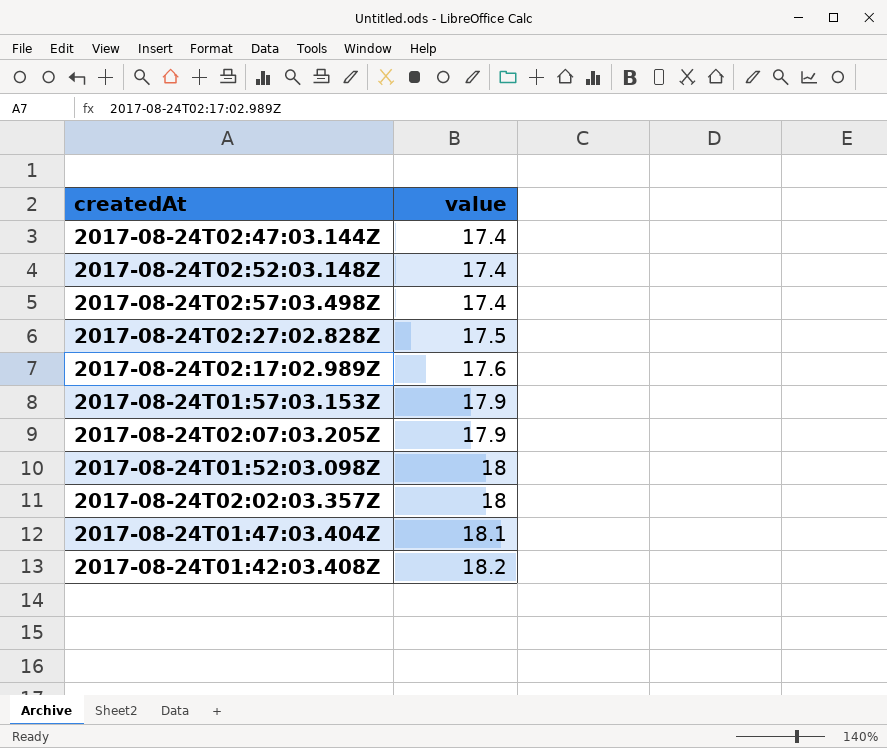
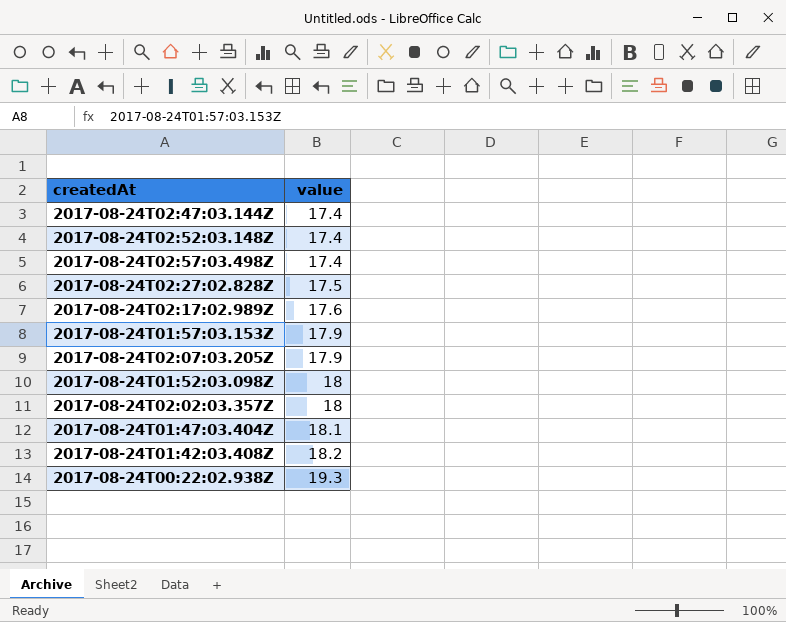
row 2017-08-24T00:22:02.938Z: none -> 19.3

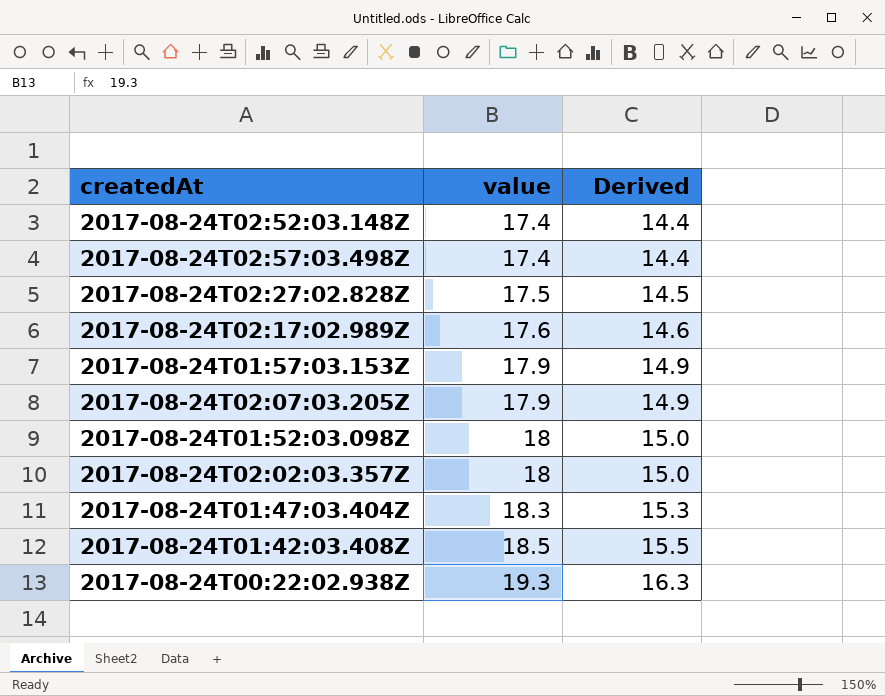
column Derived | formula: none -> [value] - 3
row 2017-08-24T02:47:03.144Z: 17.4 -> none
2017-08-24T01:47:03.404Z | value: 18.1 -> 18.3
2017-08-24T01:42:03.408Z | value: 18.2 -> 18.5

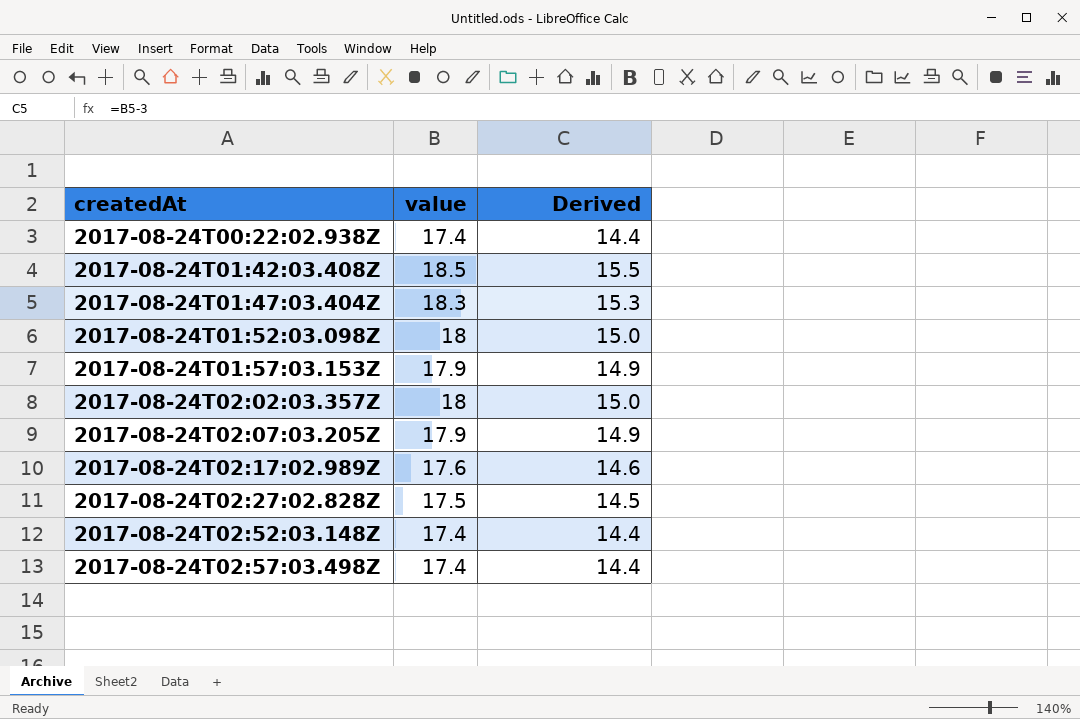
row order: value ascending -> createdAt ascending
2017-08-24T00:22:02.938Z | value: 19.3 -> 17.4
2017-08-24T00:22:02.938Z | Derived: 16.3 -> 14.4

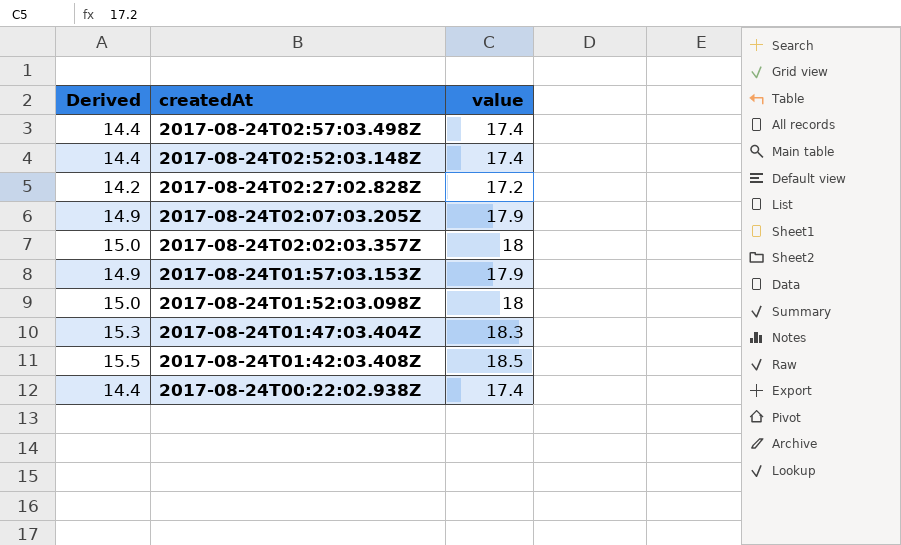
row order: createdAt ascending -> createdAt descending
column Derived | position: 3 -> 1
row 2017-08-24T02:17:02.989Z: 17.6 | 14.6 -> none
2017-08-24T02:27:02.828Z | Derived: 14.5 -> 14.2
2017-08-24T02:27:02.828Z | value: 17.5 -> 17.2

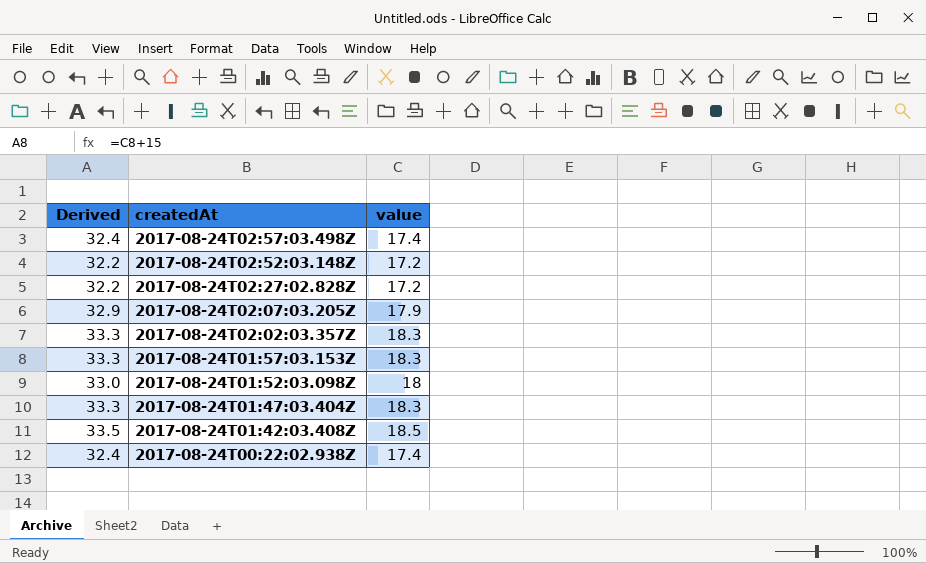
column Derived | formula: [value] - 3 -> [value] + 15
2017-08-24T02:52:03.148Z | value: 17.4 -> 17.2
2017-08-24T02:02:03.357Z | value: 18 -> 18.3
2017-08-24T01:57:03.153Z | value: 17.9 -> 18.3

